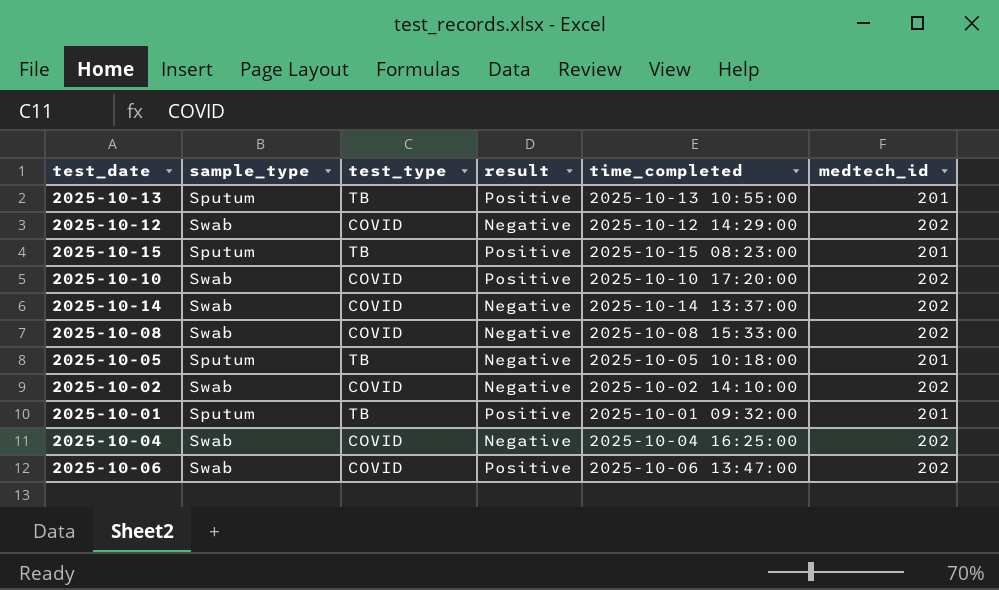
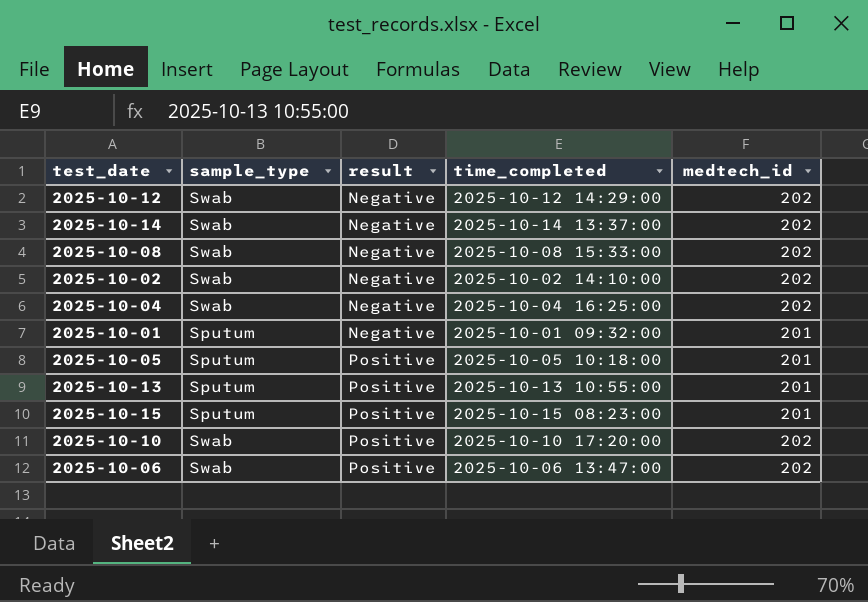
row order: none -> result ascending
column test_type | position: 3 -> none
2025-10-01 | result: Positive -> Negative
2025-10-05 | result: Negative -> Positive

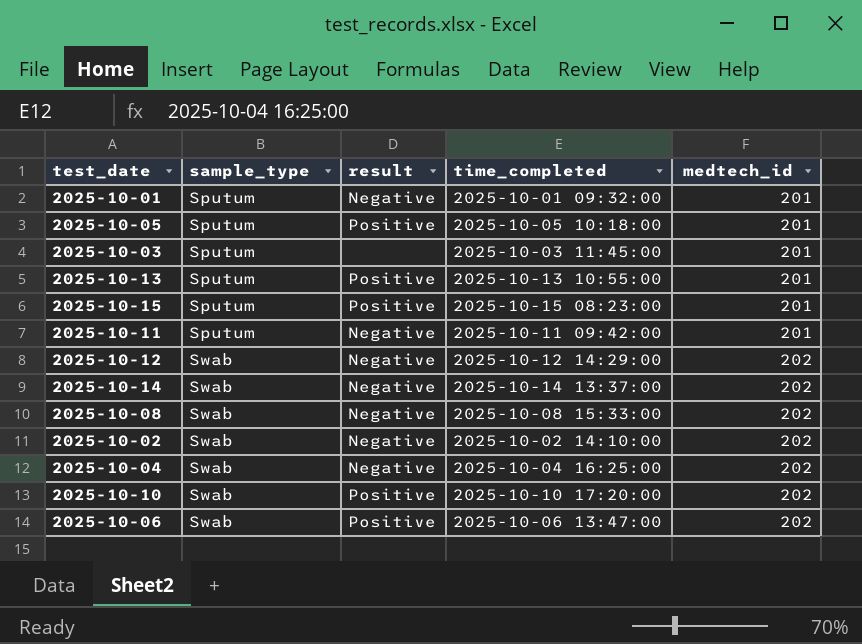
row order: result ascending -> sample_type ascending
row 2025-10-03: none -> Sputum | none | 2025-10-03 11:45:00 | 201
row 2025-10-11: none -> Sputum | Negative | 2025-10-11 09:42:00 | 201

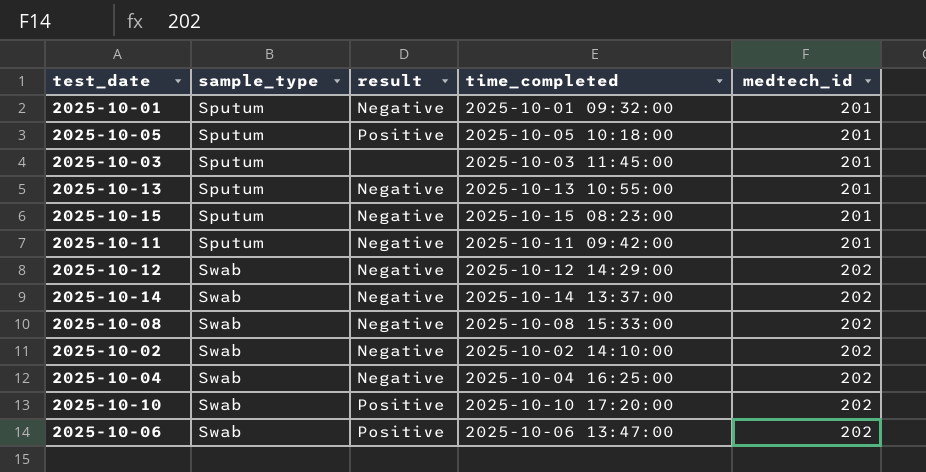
2025-10-13 | result: Positive -> Negative
2025-10-15 | result: Positive -> Negative

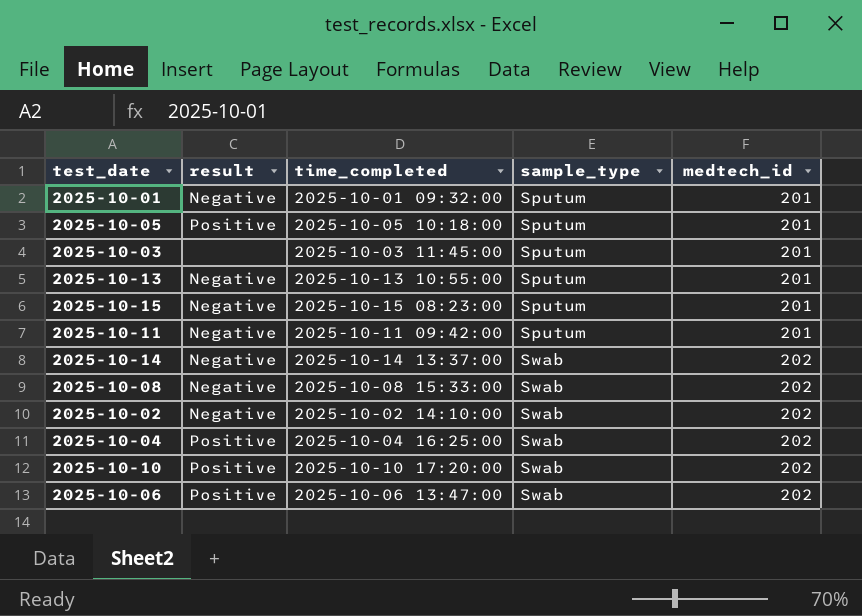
column sample_type | position: 2 -> 4
row 2025-10-12: Swab | Negative | 2025-10-12 14:29:00 | 202 -> none
2025-10-04 | result: Negative -> Positive

